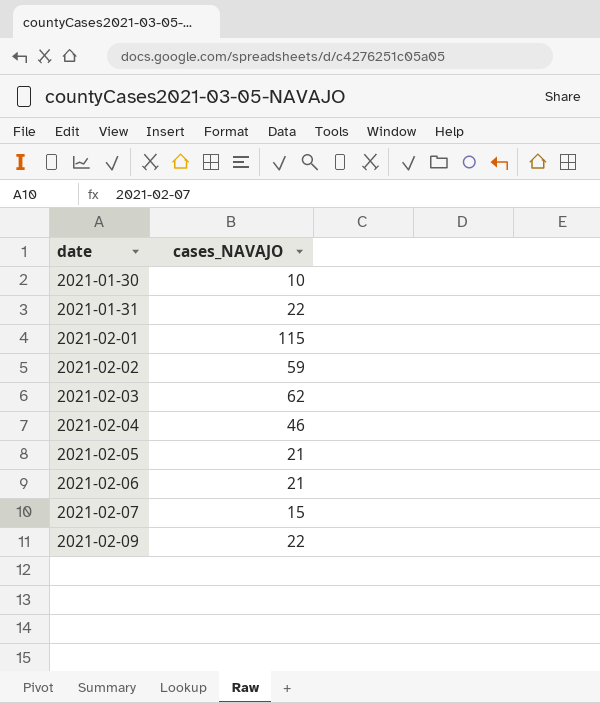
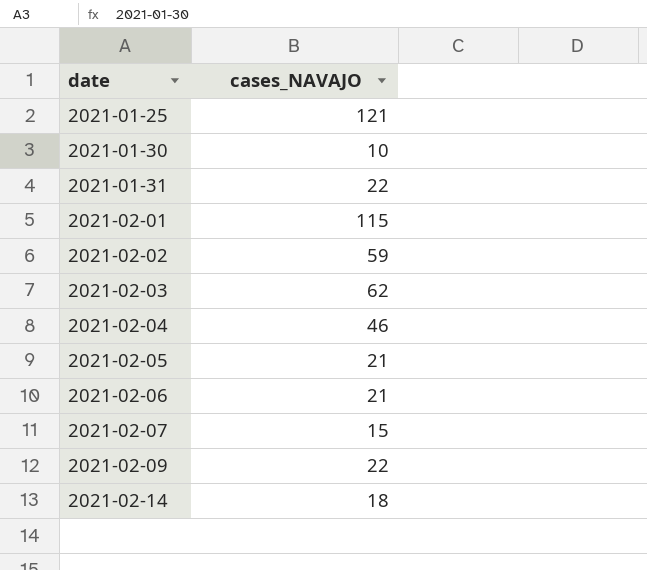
row 2021-01-25: none -> 121
row 2021-02-14: none -> 18

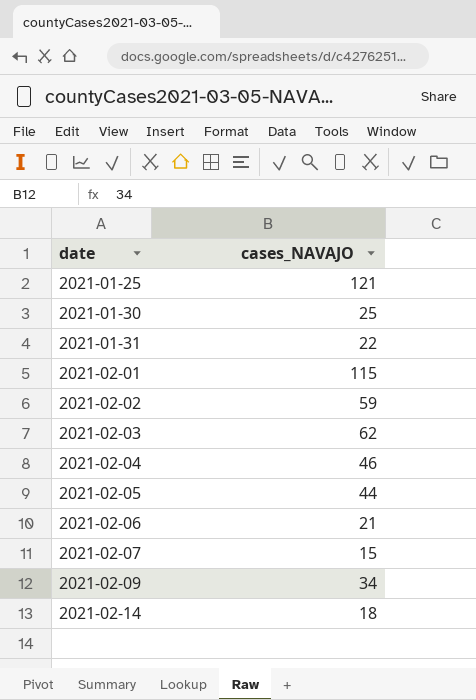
2021-01-30 | cases_NAVAJO: 10 -> 25
2021-02-05 | cases_NAVAJO: 21 -> 44
2021-02-09 | cases_NAVAJO: 22 -> 34

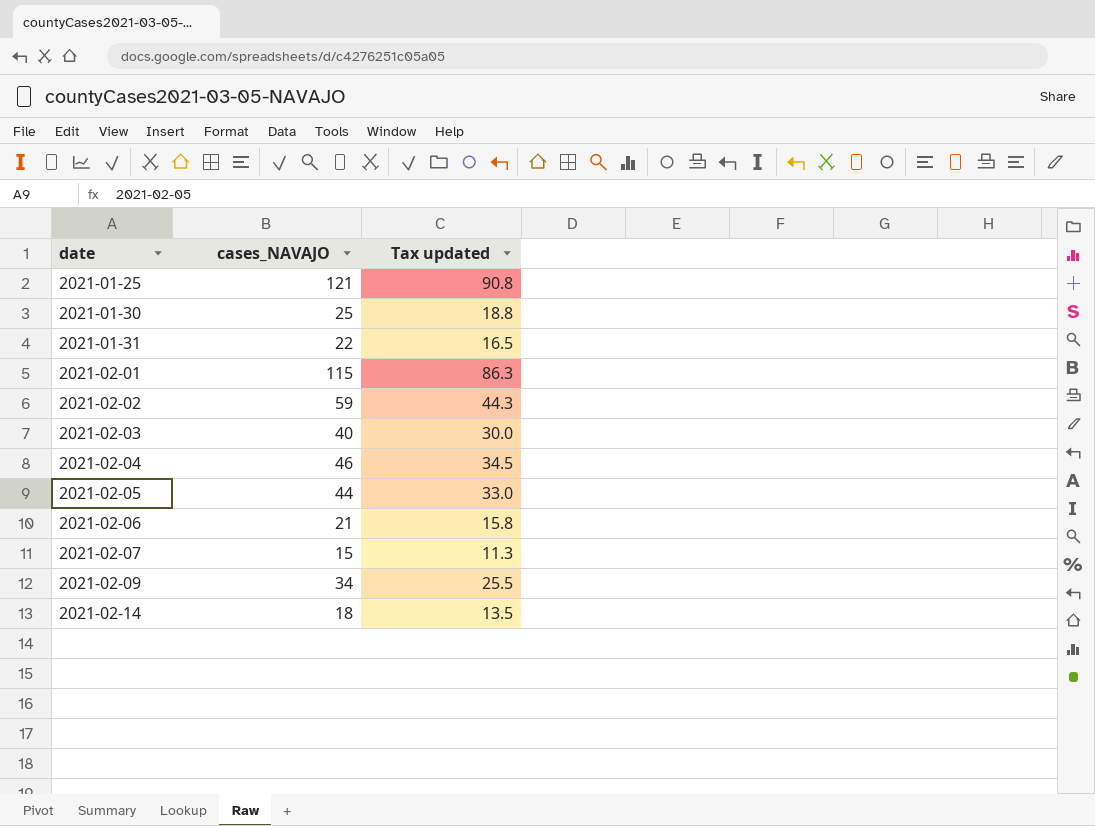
column Tax updated | formula: none -> [cases_NAVAJO] * 0.75
2021-02-03 | cases_NAVAJO: 62 -> 40

